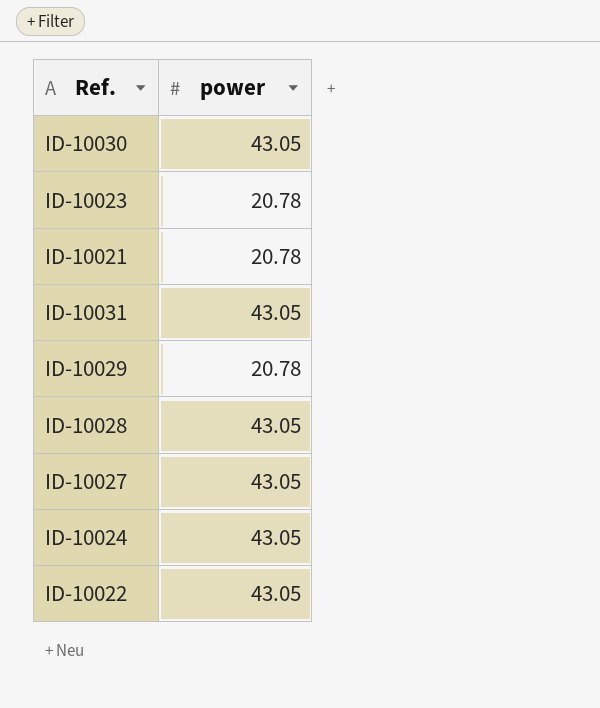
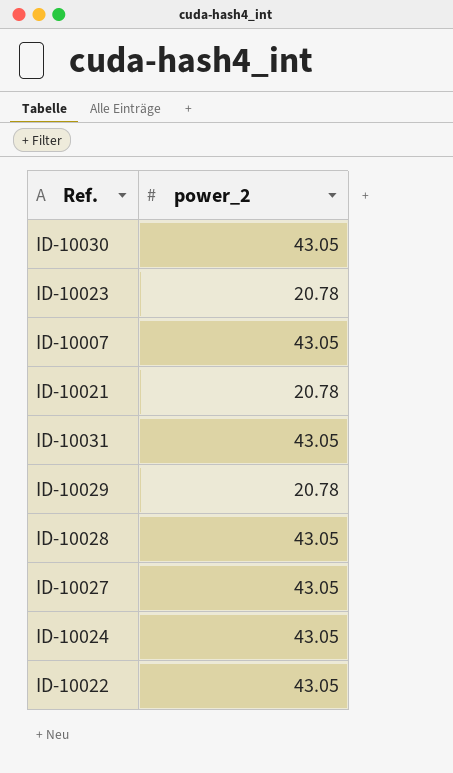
column name: power -> power_2
row ID-10007: none -> 43.05

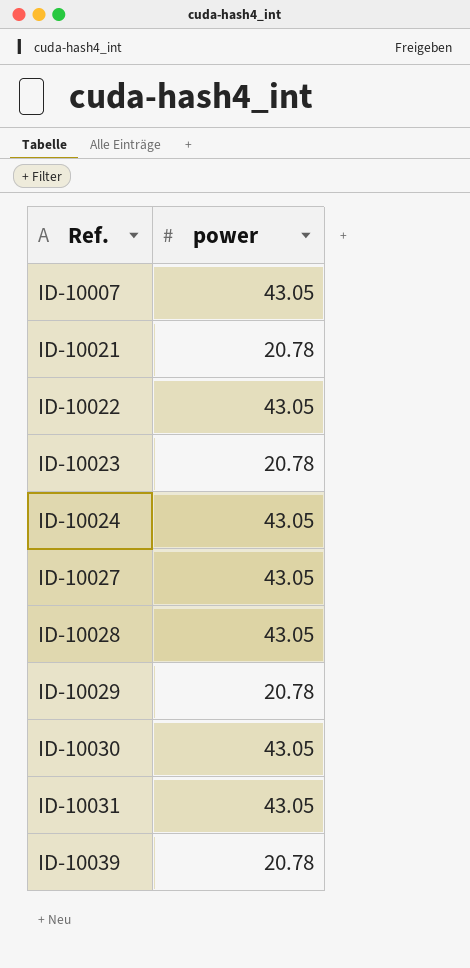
row order: none -> Ref. ascending
column name: power_2 -> power
row ID-10039: none -> 20.78

